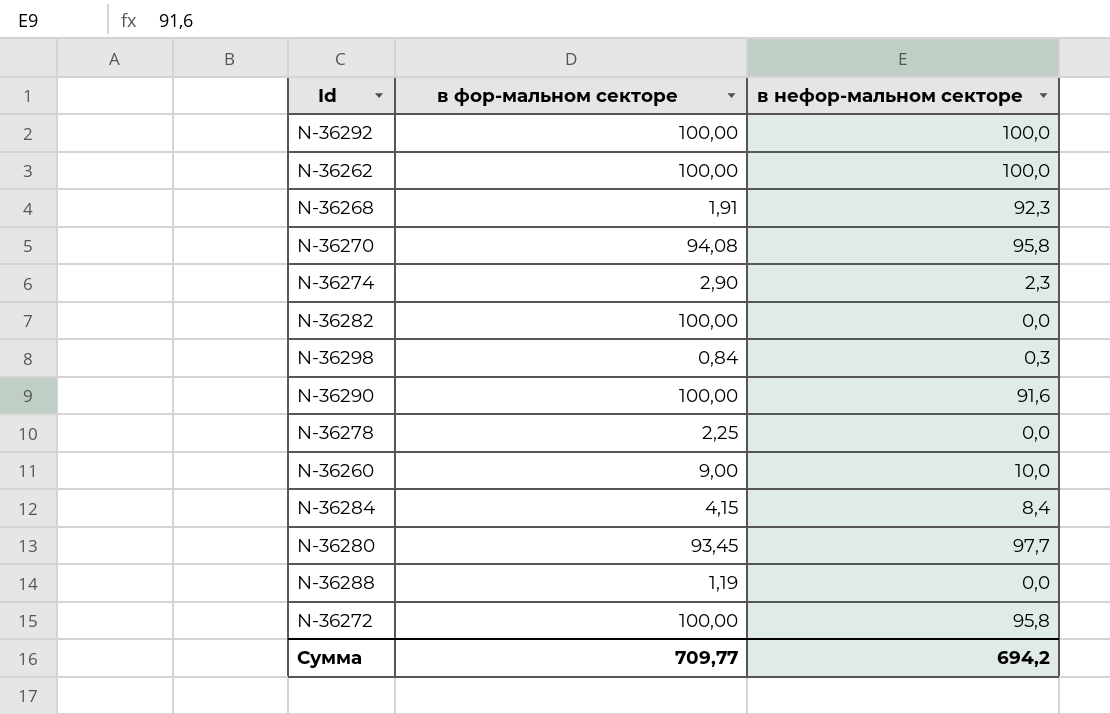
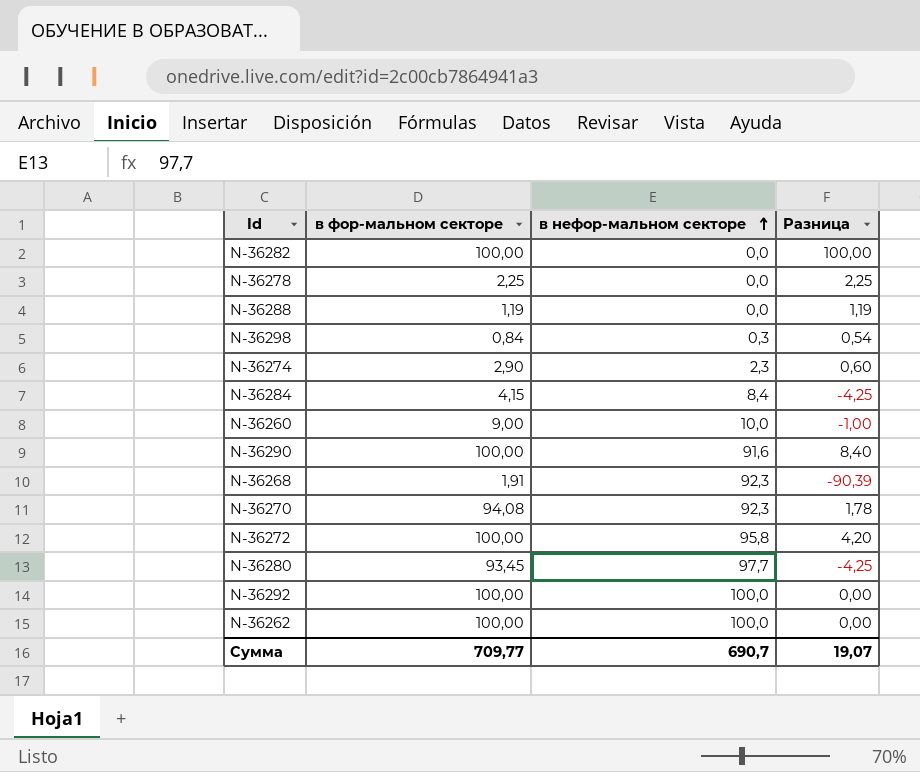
row order: none -> в нефор-мальном секторе ascending
column Разница | formula: none -> [в фор-мальном секторе] - [в нефор-мальном секторе]
N-36270 | в нефор-мальном секторе: 95,8 -> 92,3
Сумма | в нефор-мальном секторе: 694,2 -> 690,7

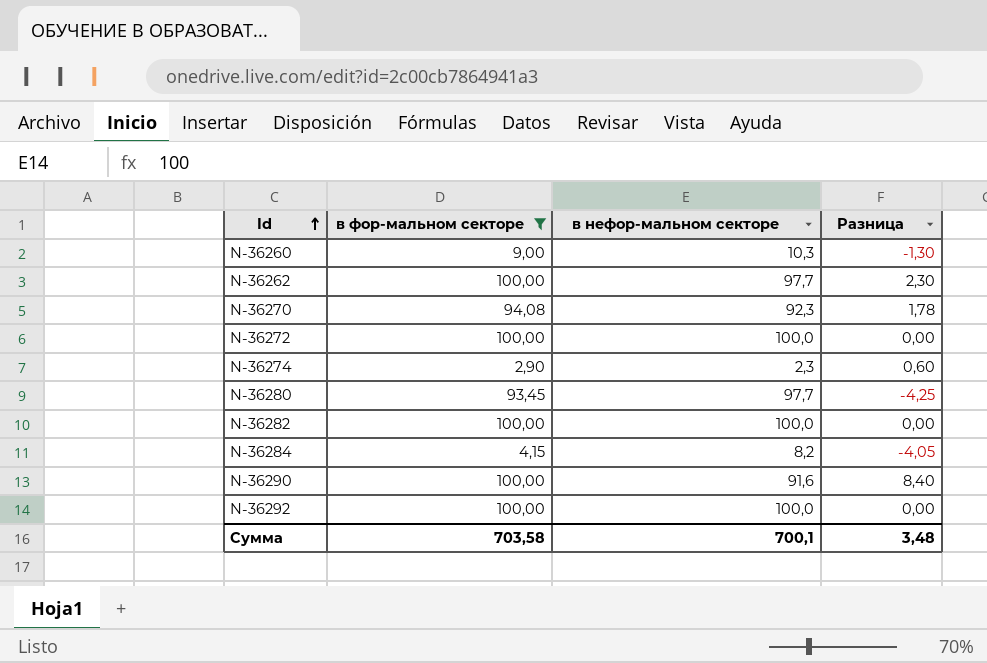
filter: none -> в фор-мальном секторе >= 2,90
row order: в нефор-мальном секторе ascending -> Id ascending
N-36260 | в нефор-мальном секторе: 10,0 -> 10,3
N-36260 | Разница: -1,00 -> -1,30
N-36262 | в нефор-мальном секторе: 100,0 -> 97,7
N-36262 | Разница: 0,00 -> 2,30
N-36272 | в нефор-мальном секторе: 95,8 -> 100,0
N-36272 | Разница: 4,20 -> 0,00
N-36282 | в нефор-мальном секторе: 0,0 -> 100,0
N-36282 | Разница: 100,00 -> 0,00
N-36284 | в нефор-мальном секторе: 8,4 -> 8,2
N-36284 | Разница: -4,25 -> -4,05
Сумма | в фор-мальном секторе: 709,77 -> 703,58
Сумма | в нефор-мальном секторе: 690,7 -> 700,1
Сумма | Разница: 19,07 -> 3,48

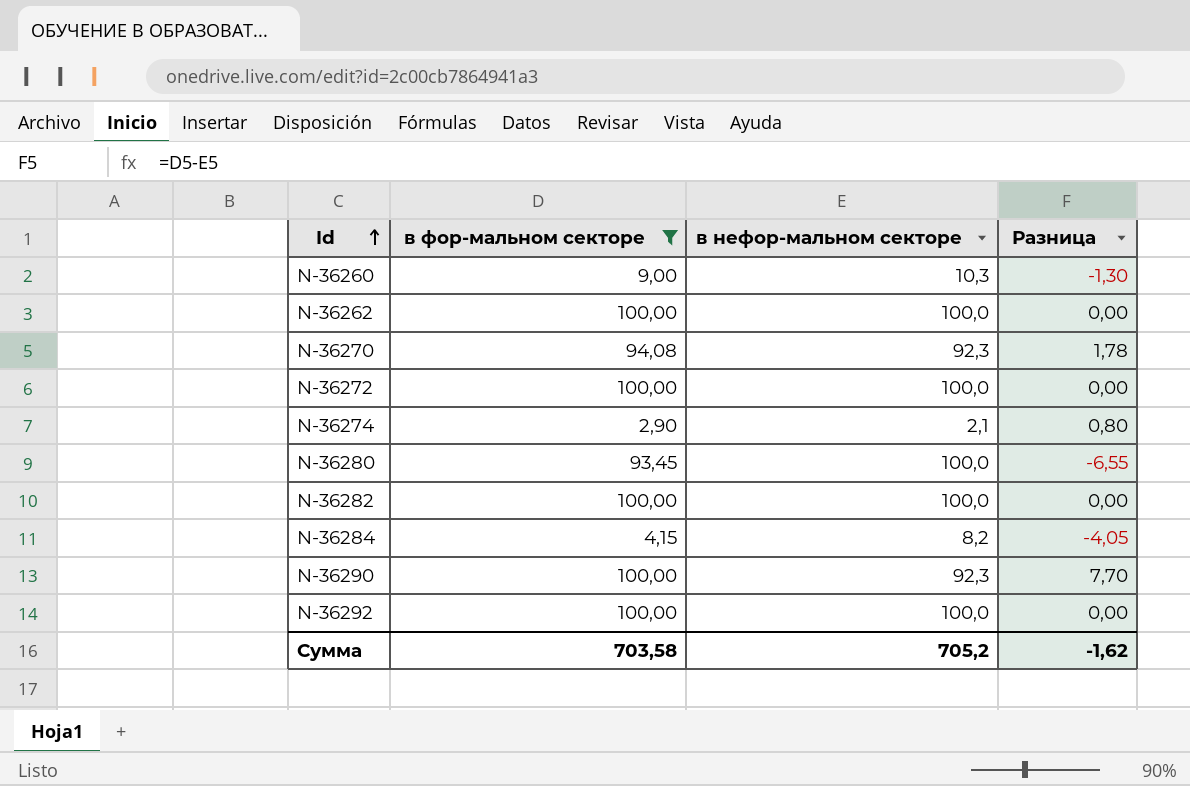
N-36262 | в нефор-мальном секторе: 97,7 -> 100,0
N-36262 | Разница: 2,30 -> 0,00
N-36274 | в нефор-мальном секторе: 2,3 -> 2,1
N-36274 | Разница: 0,60 -> 0,80
N-36280 | в нефор-мальном секторе: 97,7 -> 100,0
N-36280 | Разница: -4,25 -> -6,55
N-36290 | в нефор-мальном секторе: 91,6 -> 92,3
N-36290 | Разница: 8,40 -> 7,70
Сумма | в нефор-мальном секторе: 700,1 -> 705,2
Сумма | Разница: 3,48 -> -1,62

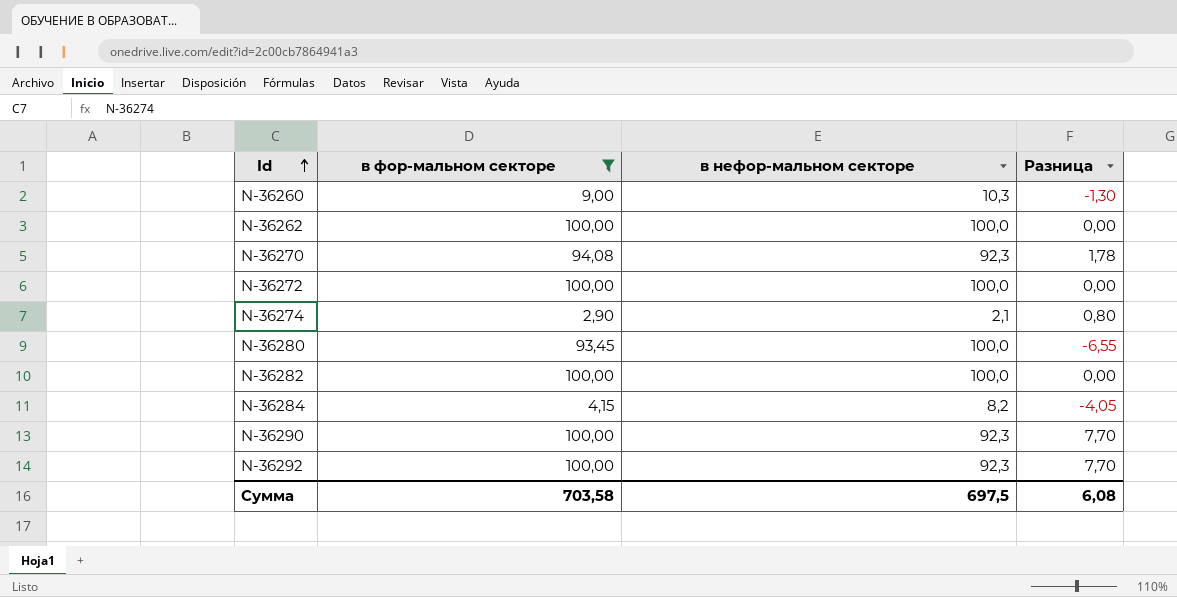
N-36292 | в нефор-мальном секторе: 100,0 -> 92,3
N-36292 | Разница: 0,00 -> 7,70
Сумма | в нефор-мальном секторе: 705,2 -> 697,5
Сумма | Разница: -1,62 -> 6,08

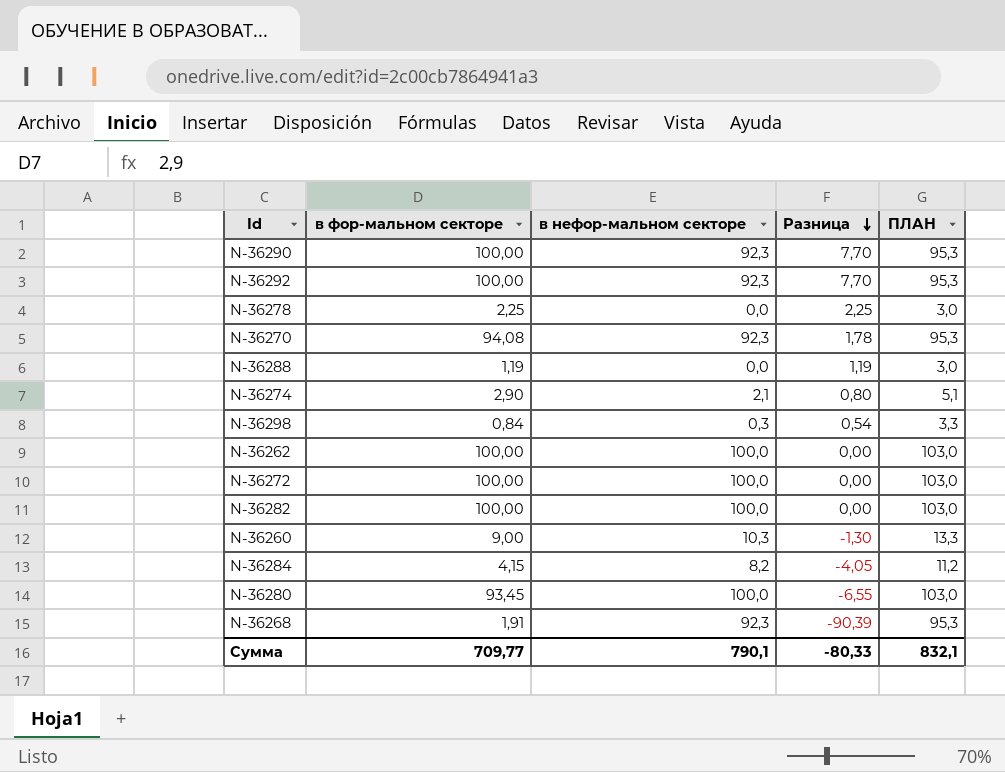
filter: в фор-мальном секторе >= 2,90 -> none
row order: Id ascending -> Разница descending
column ПЛАН | formula: none -> [в нефор-мальном секторе] + 3
Сумма | в фор-мальном секторе: 703,58 -> 709,77
Сумма | в нефор-мальном секторе: 697,5 -> 790,1
Сумма | Разница: 6,08 -> -80,33

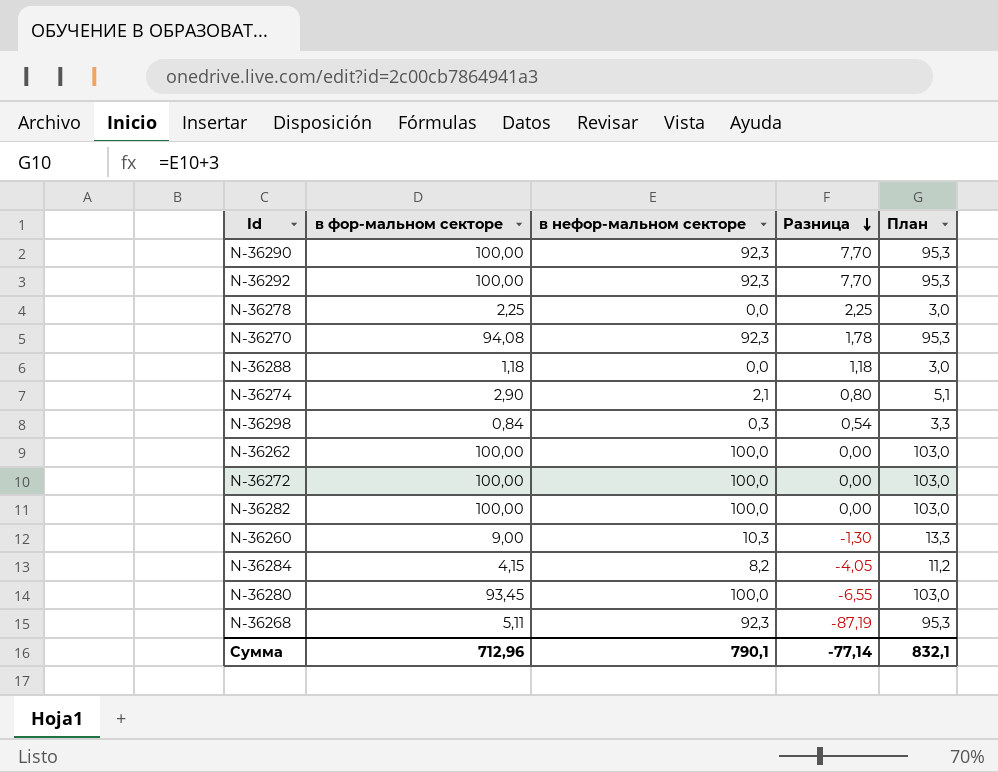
column name: ПЛАН -> План
N-36288 | в фор-мальном секторе: 1,19 -> 1,18
N-36288 | Разница: 1,19 -> 1,18
N-36268 | в фор-мальном секторе: 1,91 -> 5,11
N-36268 | Разница: -90,39 -> -87,19
Сумма | в фор-мальном секторе: 709,77 -> 712,96
Сумма | Разница: -80,33 -> -77,14

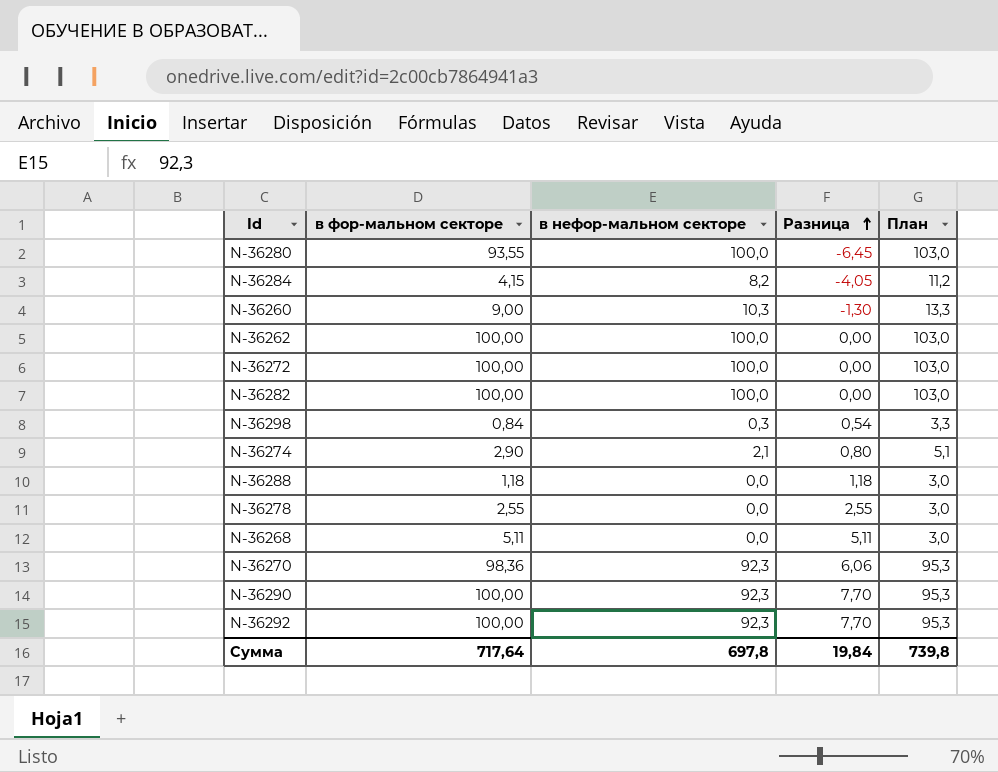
row order: Разница descending -> Разница ascending
N-36280 | в фор-мальном секторе: 93,45 -> 93,55
N-36280 | Разница: -6,55 -> -6,45
N-36278 | в фор-мальном секторе: 2,25 -> 2,55
N-36278 | Разница: 2,25 -> 2,55
N-36268 | в нефор-мальном секторе: 92,3 -> 0,0
N-36268 | Разница: -87,19 -> 5,11
N-36268 | План: 95,3 -> 3,0
N-36270 | в фор-мальном секторе: 94,08 -> 98,36
N-36270 | Разница: 1,78 -> 6,06
Сумма | в фор-мальном секторе: 712,96 -> 717,64
Сумма | в нефор-мальном секторе: 790,1 -> 697,8
Сумма | Разница: -77,14 -> 19,84
Сумма | План: 832,1 -> 739,8

